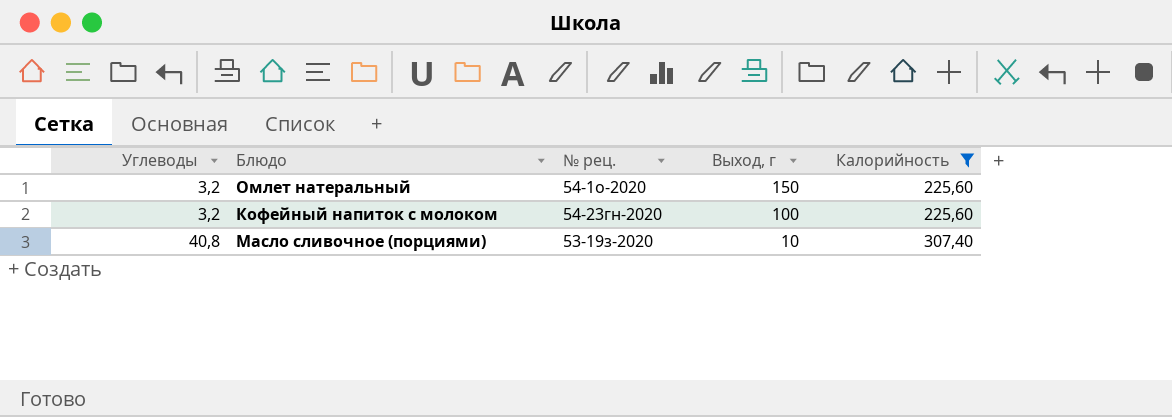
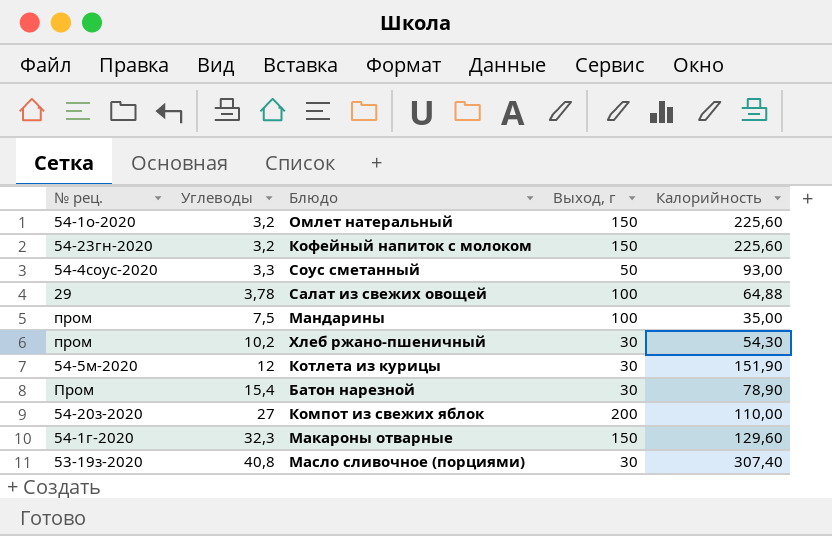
filter: Калорийность >= 225,60 -> none
column № рец. | position: 3 -> 1
Кофейный напиток с молоком | Выход, г: 100 -> 150
Масло сливочное (порциями) | Выход, г: 10 -> 30

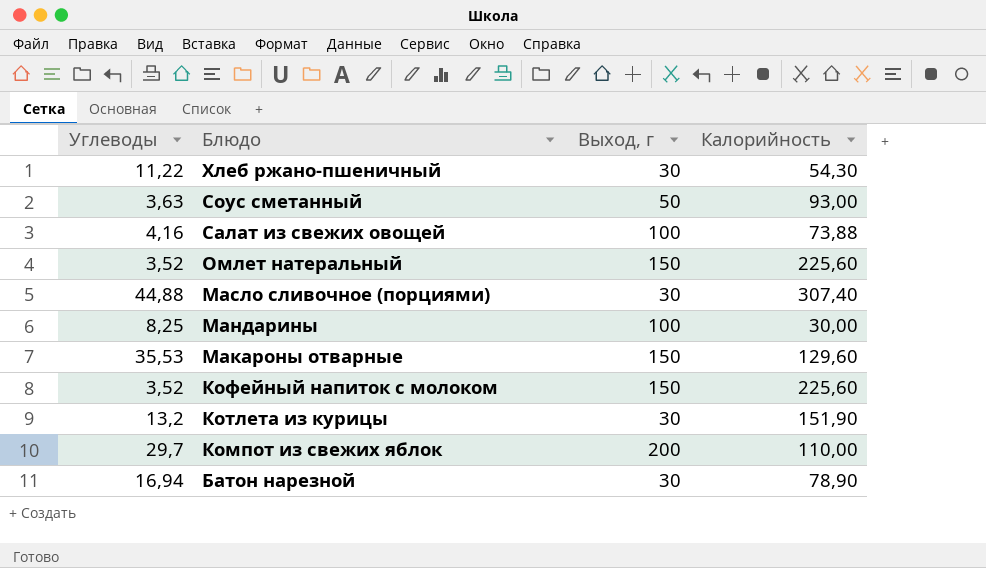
row order: Углеводы ascending -> Блюдо descending
column № рец. | position: 1 -> none
Хлеб ржано-пшеничный | Углеводы: 10,2 -> 11,22
Соус сметанный | Углеводы: 3,3 -> 3,63
Салат из свежих овощей | Углеводы: 3,78 -> 4,16
Салат из свежих овощей | Калорийность: 64,88 -> 73,88
Омлет натеральный | Углеводы: 3,2 -> 3,52
Масло сливочное (порциями) | Углеводы: 40,8 -> 44,88
Мандарины | Углеводы: 7,5 -> 8,25
Мандарины | Калорийность: 35,00 -> 30,00
Макароны отварные | Углеводы: 32,3 -> 35,53
Кофейный напиток с молоком | Углеводы: 3,2 -> 3,52
Котлета из курицы | Углеводы: 12 -> 13,2
Компот из свежих яблок | Углеводы: 27 -> 29,7
Батон нарезной | Углеводы: 15,4 -> 16,94

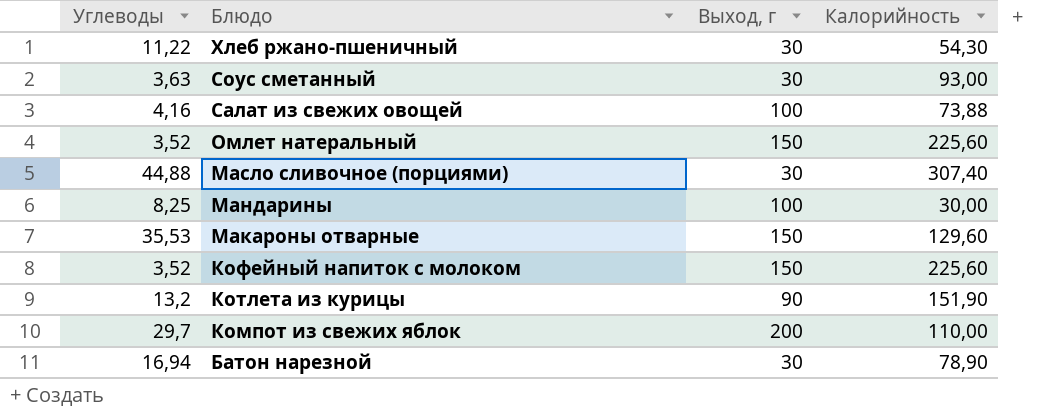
Соус сметанный | Выход, г: 50 -> 30
Котлета из курицы | Выход, г: 30 -> 90

